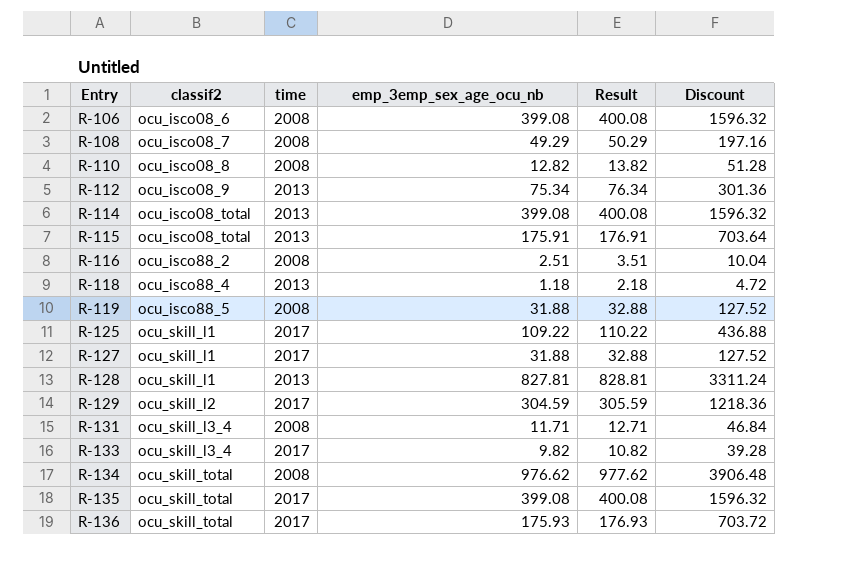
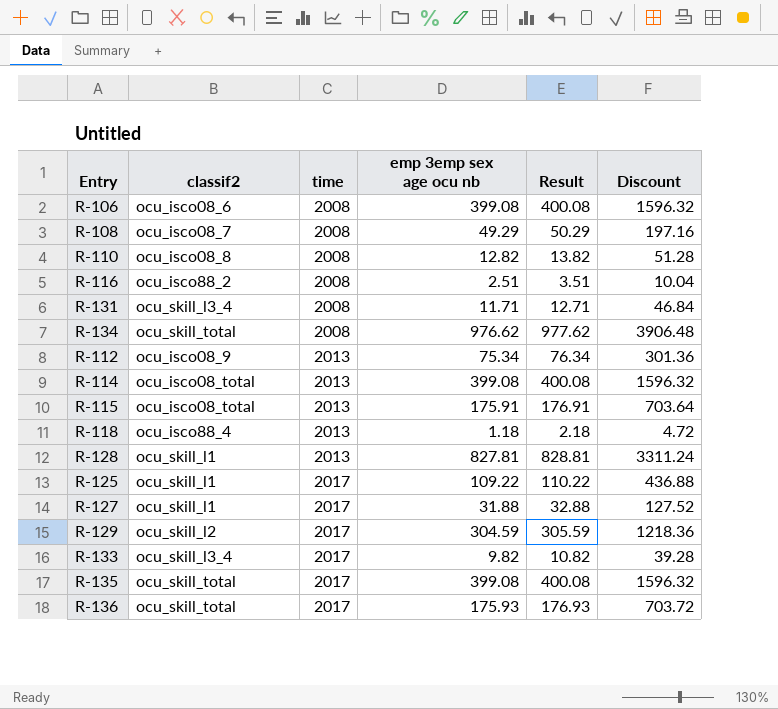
row order: Entry ascending -> time ascending
column name: emp_3emp_sex_age_ocu_nb -> emp 3emp sex age ocu nb
row R-119: ocu_isco88_5 | 2008 | 31.88 | 32.88 | 127.52 -> none

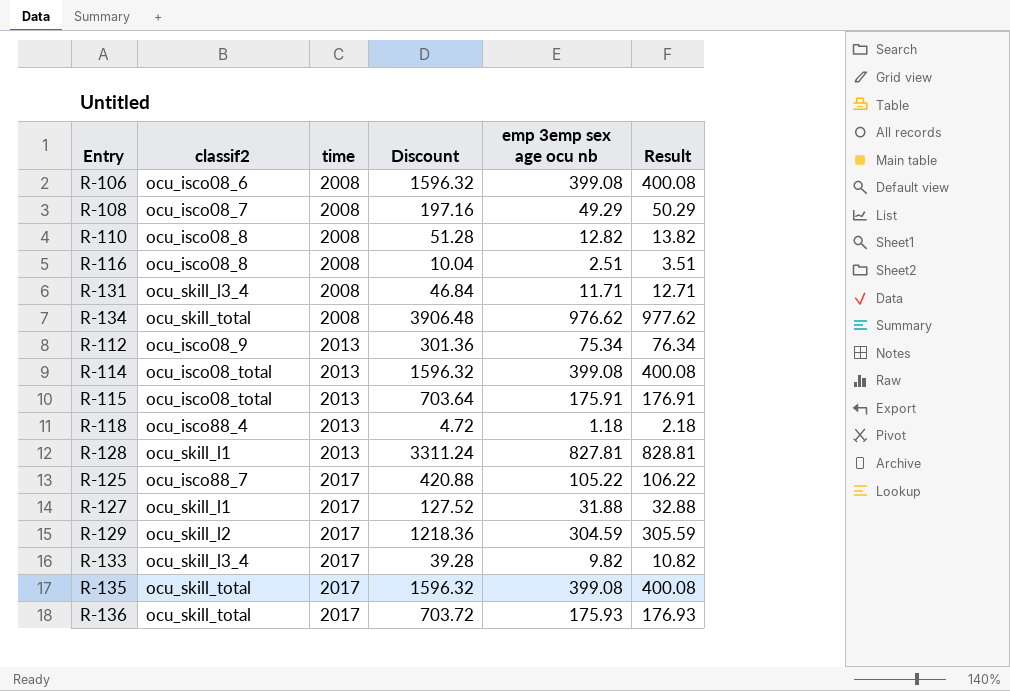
column Discount | position: 6 -> 4
R-116 | classif2: ocu_isco88_2 -> ocu_isco08_8
R-125 | classif2: ocu_skill_l1 -> ocu_isco88_7
R-125 | Discount: 436.88 -> 420.88
R-125 | emp 3emp sex age ocu nb: 109.22 -> 105.22
R-125 | Result: 110.22 -> 106.22

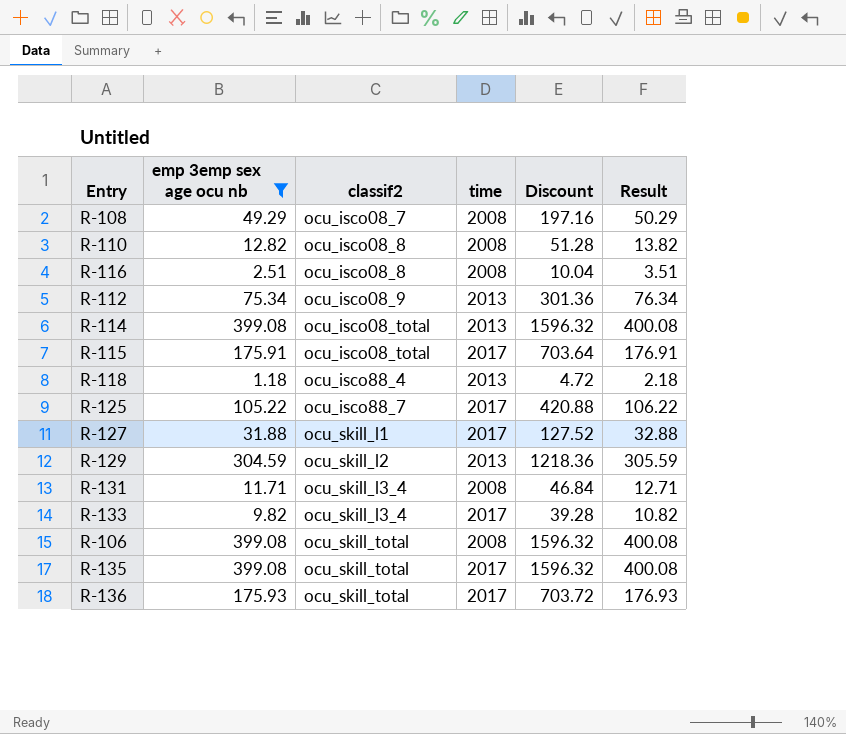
filter: none -> emp 3emp sex age ocu nb <= 399.08
row order: time ascending -> classif2 ascending
column emp 3emp sex age ocu nb | position: 5 -> 2
R-115 | time: 2013 -> 2017
R-129 | time: 2017 -> 2013
R-106 | classif2: ocu_isco08_6 -> ocu_skill_total

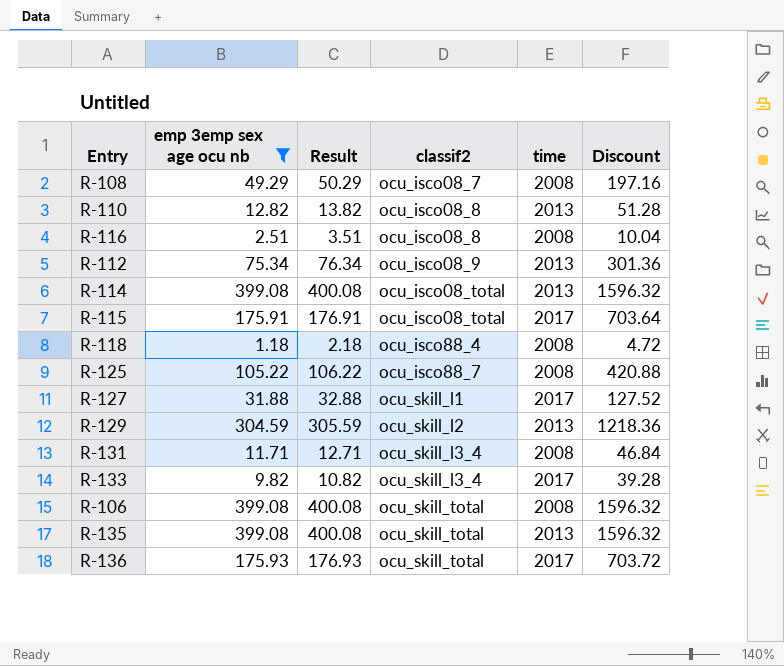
column Result | position: 6 -> 3
R-110 | time: 2008 -> 2013
R-118 | time: 2013 -> 2008
R-125 | time: 2017 -> 2008
R-135 | time: 2017 -> 2013

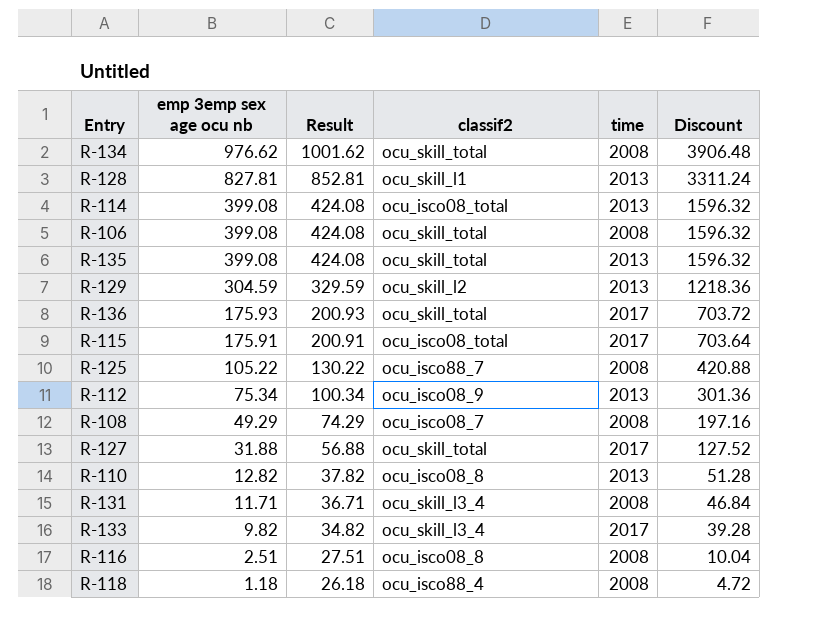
filter: emp 3emp sex age ocu nb <= 399.08 -> none
row order: classif2 ascending -> emp 3emp sex age ocu nb descending
column Result | formula: [emp 3emp sex age ocu nb] + 1 -> [emp 3emp sex age ocu nb] + 25
R-127 | classif2: ocu_skill_l1 -> ocu_skill_total

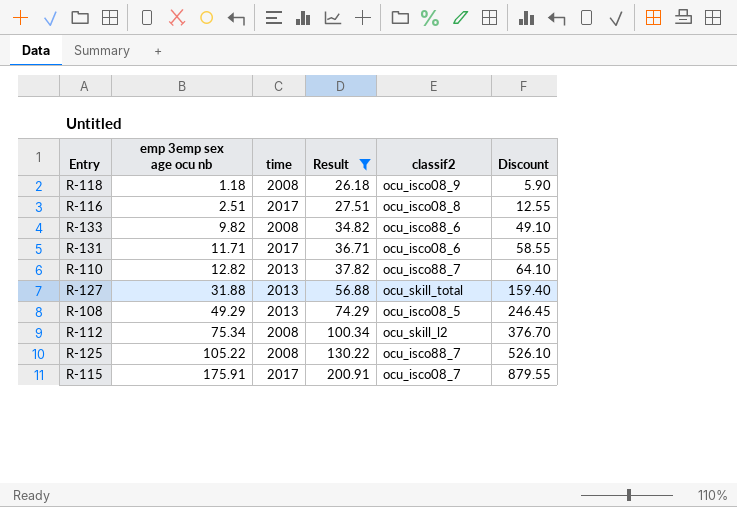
filter: none -> Result <= 200.91
row order: emp 3emp sex age ocu nb descending -> emp 3emp sex age ocu nb ascending
column time | position: 5 -> 3
column Discount | formula: [emp 3emp sex age ocu nb] * 4 -> [emp 3emp sex age ocu nb] * 5
R-118 | classif2: ocu_isco88_4 -> ocu_isco08_9
R-116 | time: 2008 -> 2017
R-133 | time: 2017 -> 2008
R-133 | classif2: ocu_skill_l3_4 -> ocu_isco88_6
R-131 | time: 2008 -> 2017
R-131 | classif2: ocu_skill_l3_4 -> ocu_isco08_6
R-110 | classif2: ocu_isco08_8 -> ocu_isco88_7
R-127 | time: 2017 -> 2013
R-108 | time: 2008 -> 2013
R-108 | classif2: ocu_isco08_7 -> ocu_isco08_5
R-112 | time: 2013 -> 2008
R-112 | classif2: ocu_isco08_9 -> ocu_skill_l2
R-115 | classif2: ocu_isco08_total -> ocu_isco08_7

